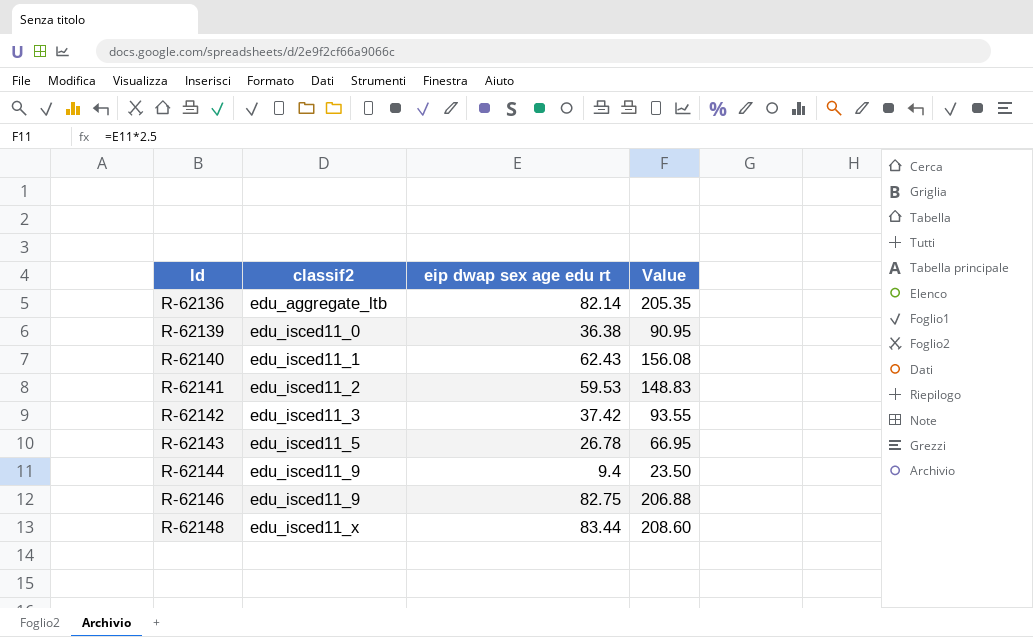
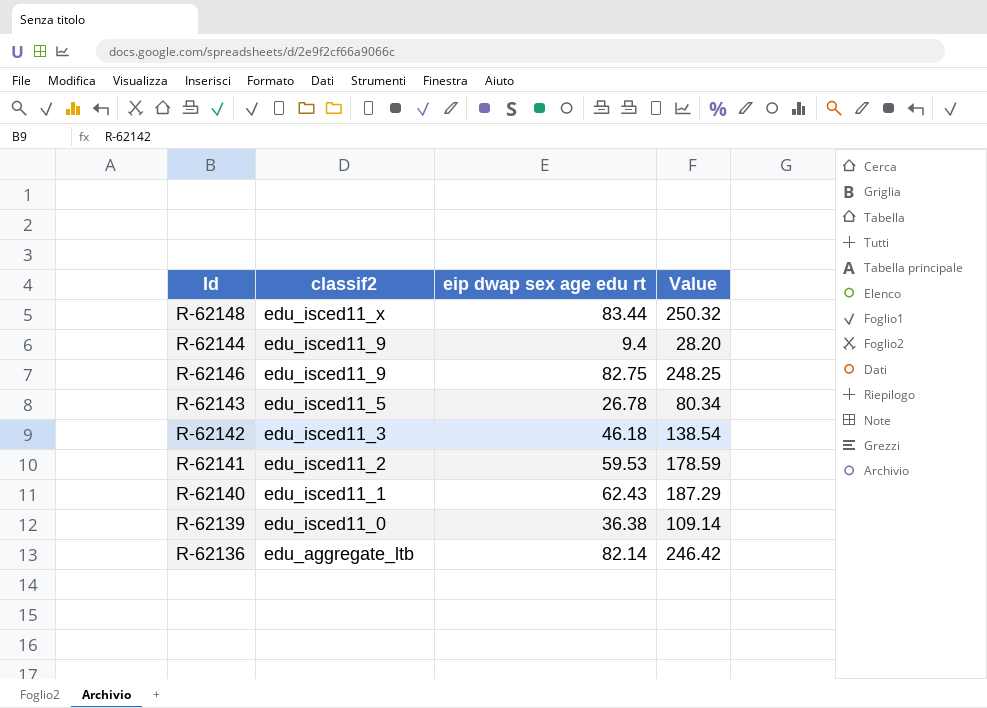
row order: Id ascending -> classif2 descending
column Value | formula: [eip dwap sex age edu rt] * 2.5 -> [eip dwap sex age edu rt] * 3
R-62142 | eip dwap sex age edu rt: 37.42 -> 46.18

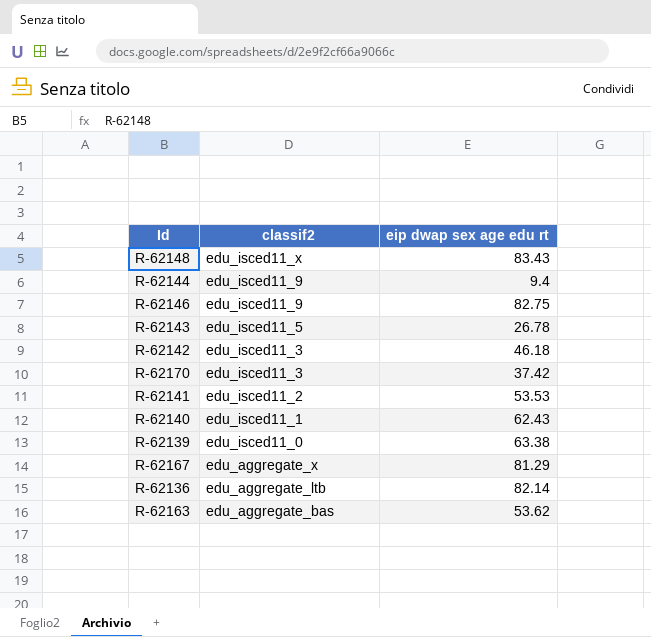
column Value | formula: [eip dwap sex age edu rt] * 3 -> none
R-62148 | eip dwap sex age edu rt: 83.44 -> 83.43
row R-62170: none -> edu_isced11_3 | 37.42
R-62141 | eip dwap sex age edu rt: 59.53 -> 53.53
R-62139 | eip dwap sex age edu rt: 36.38 -> 63.38
row R-62167: none -> edu_aggregate_x | 81.29
row R-62163: none -> edu_aggregate_bas | 53.62

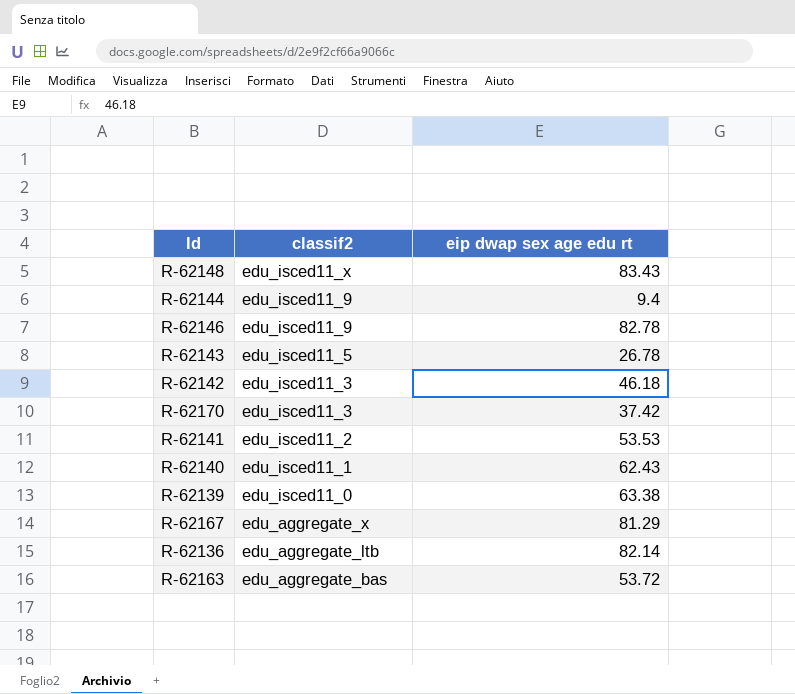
R-62146 | eip dwap sex age edu rt: 82.75 -> 82.78
R-62163 | eip dwap sex age edu rt: 53.62 -> 53.72

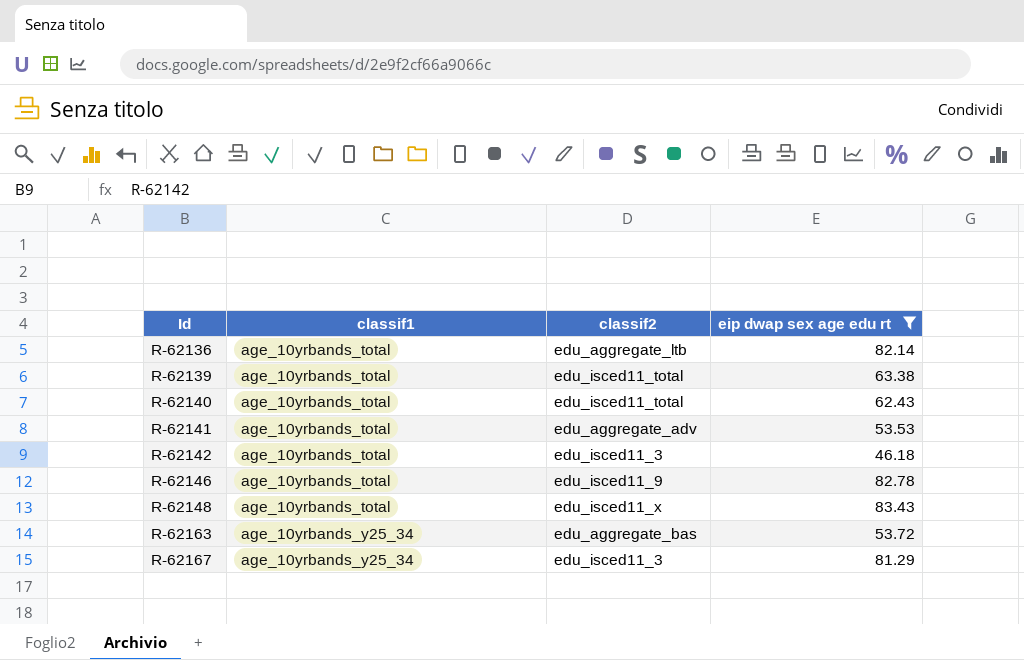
filter: none -> eip dwap sex age edu rt >= 46.18
row order: classif2 descending -> Id ascending
column classif1 | position: none -> 2
R-62139 | classif2: edu_isced11_0 -> edu_isced11_total
R-62140 | classif2: edu_isced11_1 -> edu_isced11_total
R-62141 | classif2: edu_isced11_2 -> edu_aggregate_adv
R-62167 | classif2: edu_aggregate_x -> edu_isced11_3

